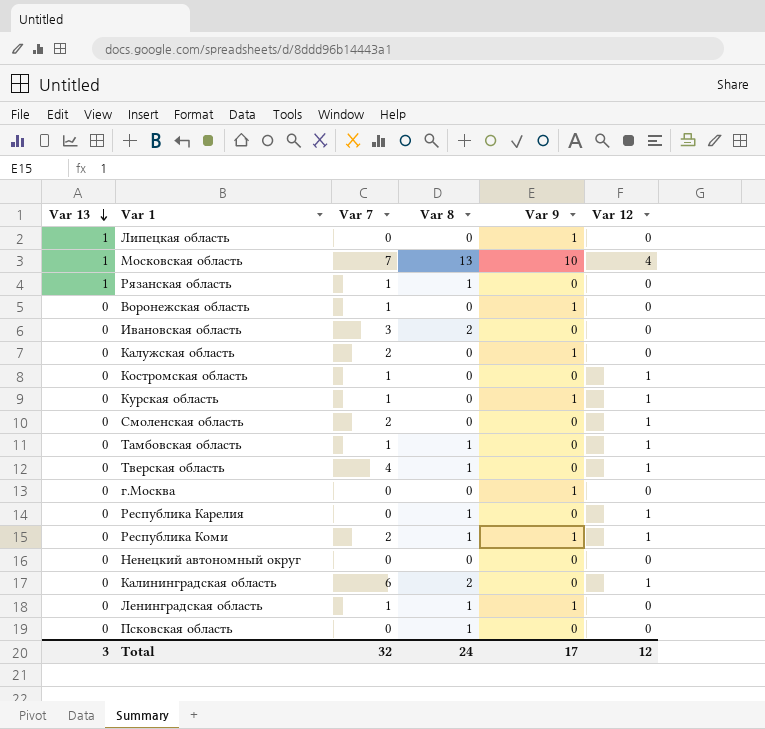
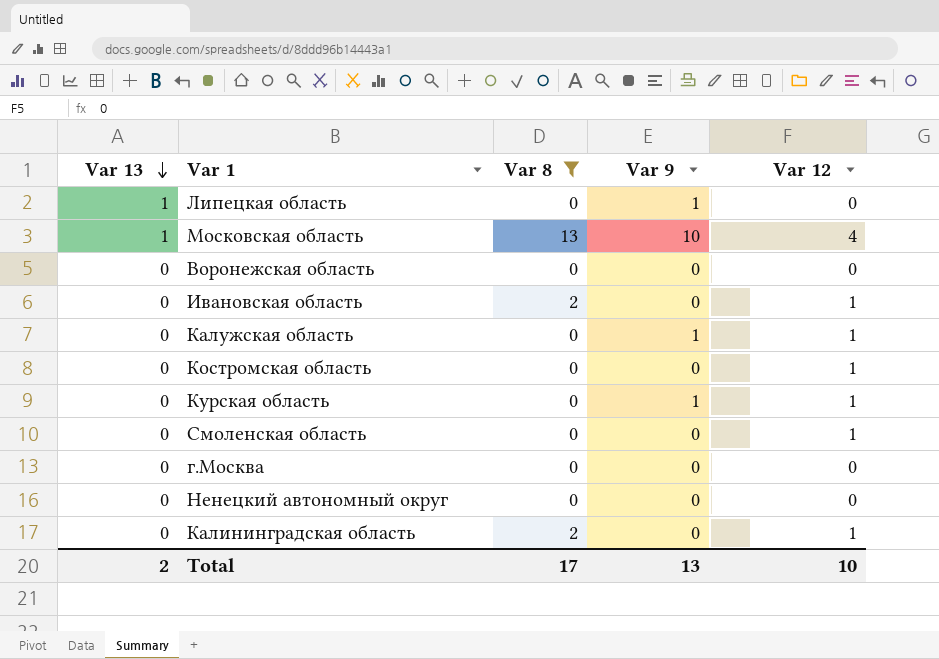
filter: none -> Var 8 != 1
column Var 7 | position: 3 -> none
Воронежская область | Var 9: 1 -> 0
Ивановская область | Var 12: 0 -> 1
Калужская область | Var 12: 0 -> 1
г.Москва | Var 9: 1 -> 0
Total | Var 13: 3 -> 2
Total | Var 8: 24 -> 17
Total | Var 9: 17 -> 13
Total | Var 12: 12 -> 10

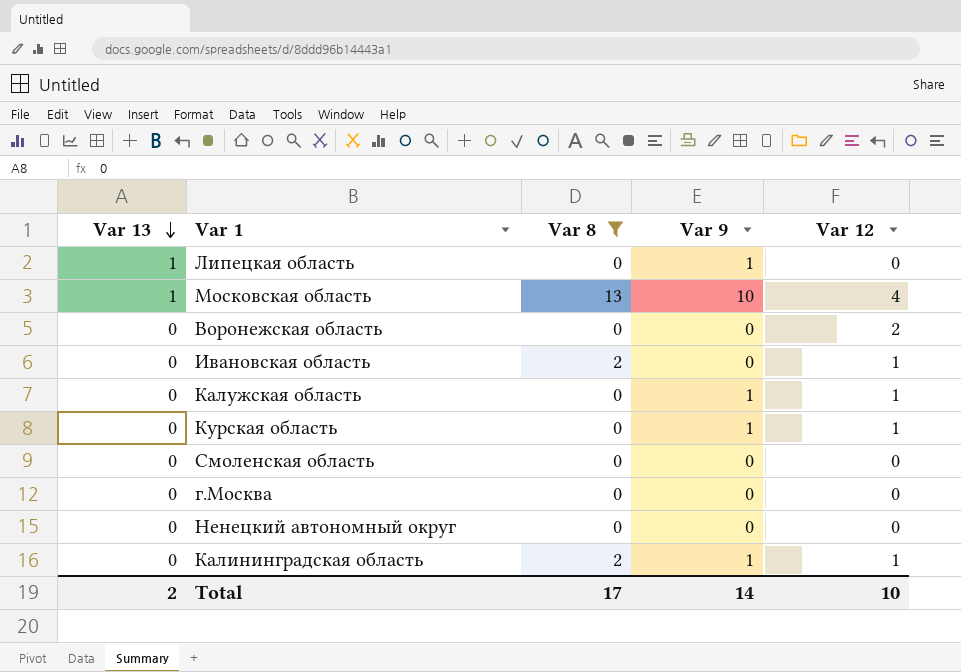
row Костромская область: 0 | 0 | 0 | 1 -> none
Воронежская область | Var 12: 0 -> 2
Смоленская область | Var 12: 1 -> 0
Калининградская область | Var 9: 0 -> 1
Total | Var 9: 13 -> 14

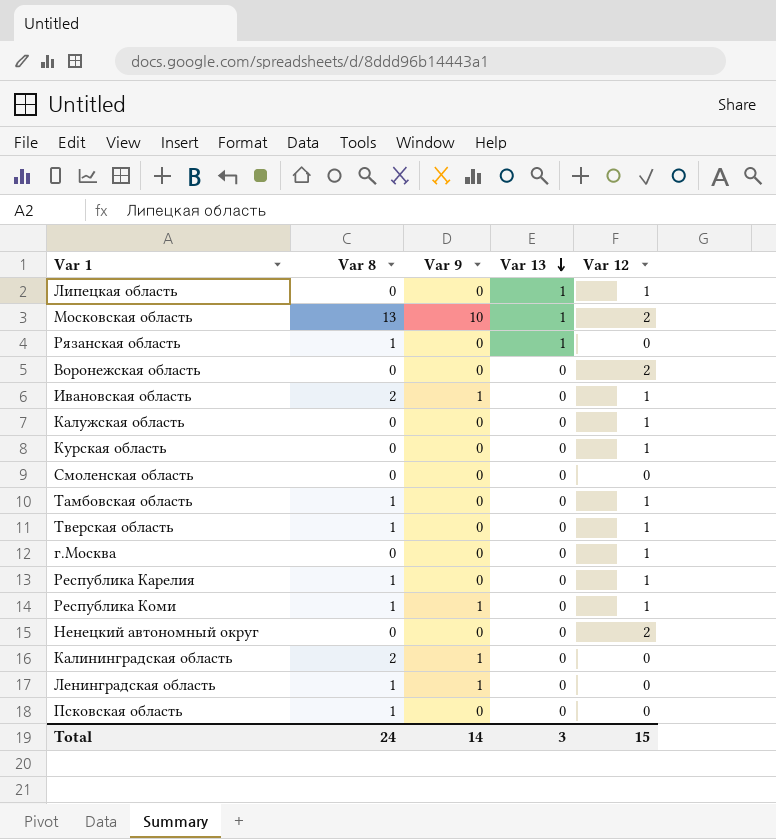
filter: Var 8 != 1 -> none
column Var 13 | position: 1 -> 4
Липецкая область | Var 9: 1 -> 0
Липецкая область | Var 12: 0 -> 1
Московская область | Var 12: 4 -> 2
Ивановская область | Var 9: 0 -> 1
Калужская область | Var 9: 1 -> 0
Курская область | Var 9: 1 -> 0
г.Москва | Var 12: 0 -> 1
Ненецкий автономный округ | Var 12: 0 -> 2
Калининградская область | Var 12: 1 -> 0
Total | Var 8: 17 -> 24
Total | Var 13: 2 -> 3
Total | Var 12: 10 -> 15

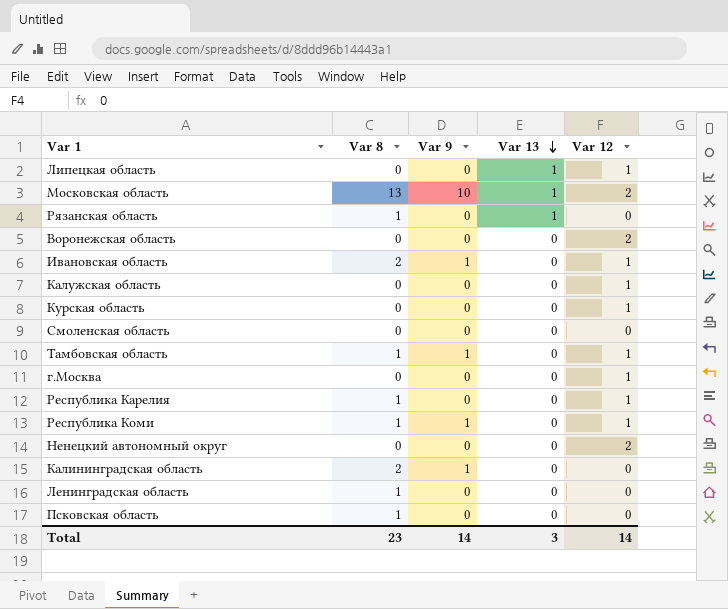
row Тверская область: 1 | 0 | 0 | 1 -> none
Тамбовская область | Var 9: 0 -> 1
Ленинградская область | Var 9: 1 -> 0
Total | Var 8: 24 -> 23
Total | Var 12: 15 -> 14

